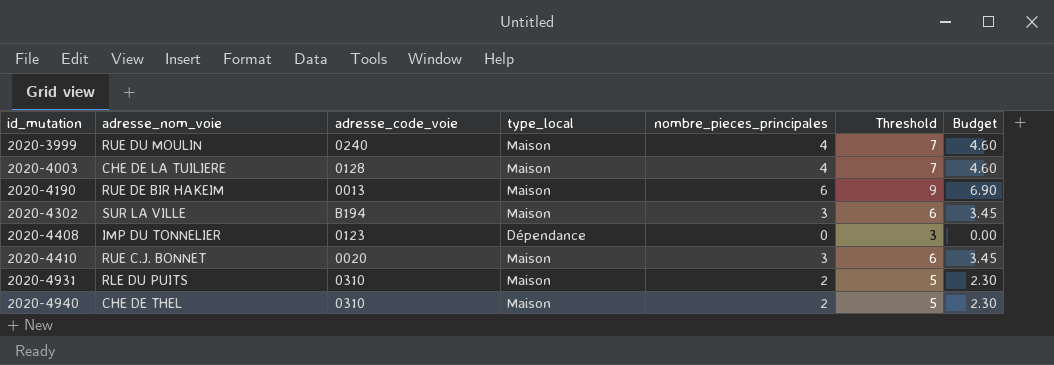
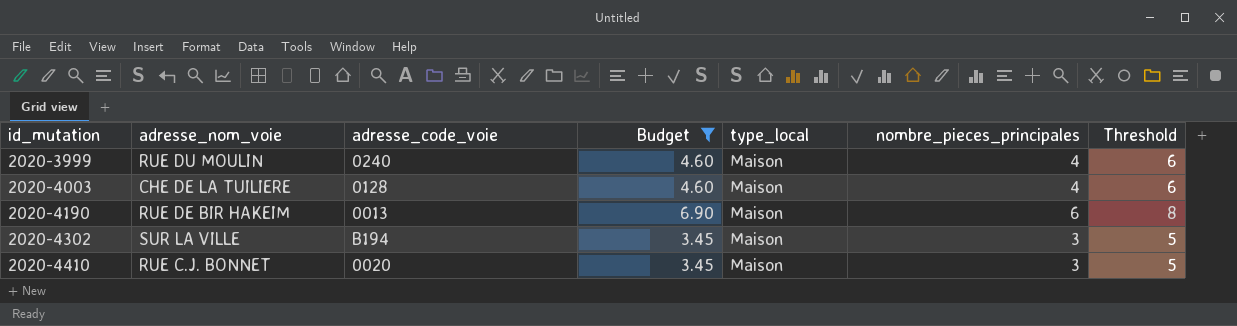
filter: none -> Budget >= 3.45
column Budget | position: 7 -> 4
column Threshold | formula: [nombre_pieces_principales] + 3 -> [nombre_pieces_principales] + 2

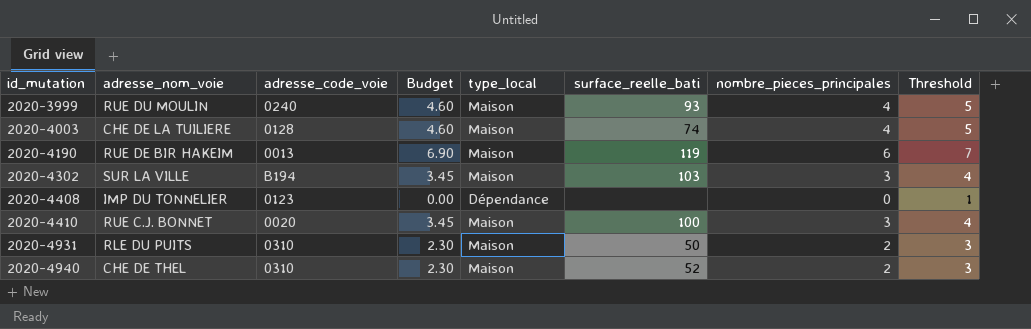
filter: Budget >= 3.45 -> none
column surface_reelle_bati | position: none -> 6
column Threshold | formula: [nombre_pieces_principales] + 2 -> [nombre_pieces_principales] + 1

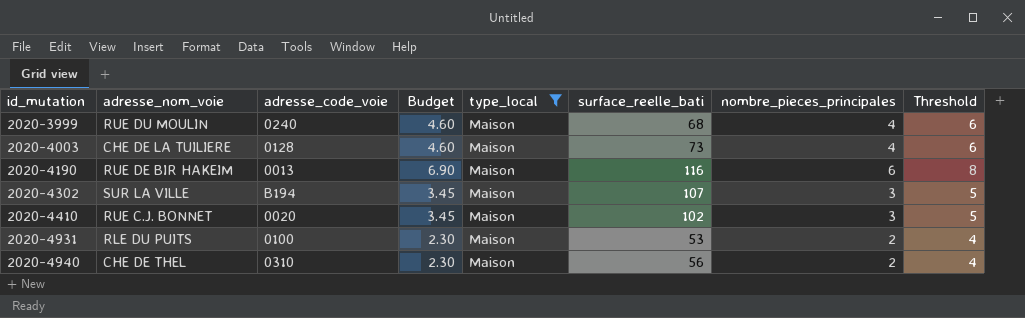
filter: none -> type_local = Maison
column Threshold | formula: [nombre_pieces_principales] + 1 -> [nombre_pieces_principales] + 2
2020-3999 | surface_reelle_bati: 93 -> 68
2020-4003 | surface_reelle_bati: 74 -> 73
2020-4190 | surface_reelle_bati: 119 -> 116
2020-4302 | surface_reelle_bati: 103 -> 107
2020-4410 | surface_reelle_bati: 100 -> 102
2020-4931 | adresse_code_voie: 0310 -> 0100
2020-4931 | surface_reelle_bati: 50 -> 53
2020-4940 | surface_reelle_bati: 52 -> 56

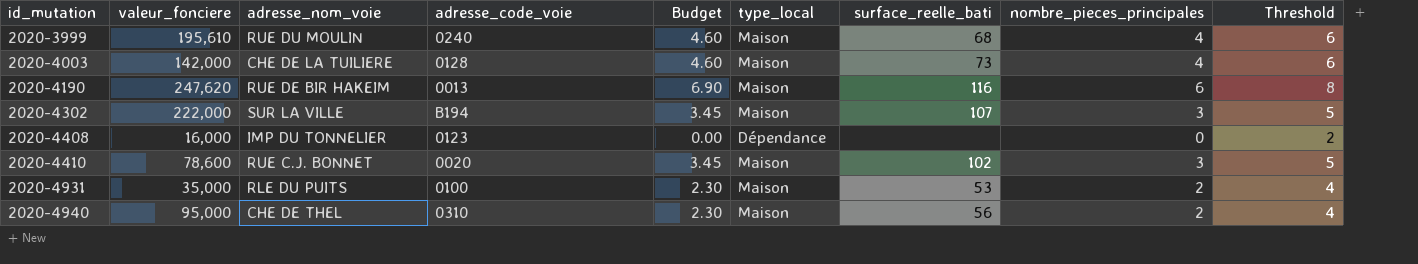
filter: type_local = Maison -> none
column valeur_fonciere | position: none -> 2

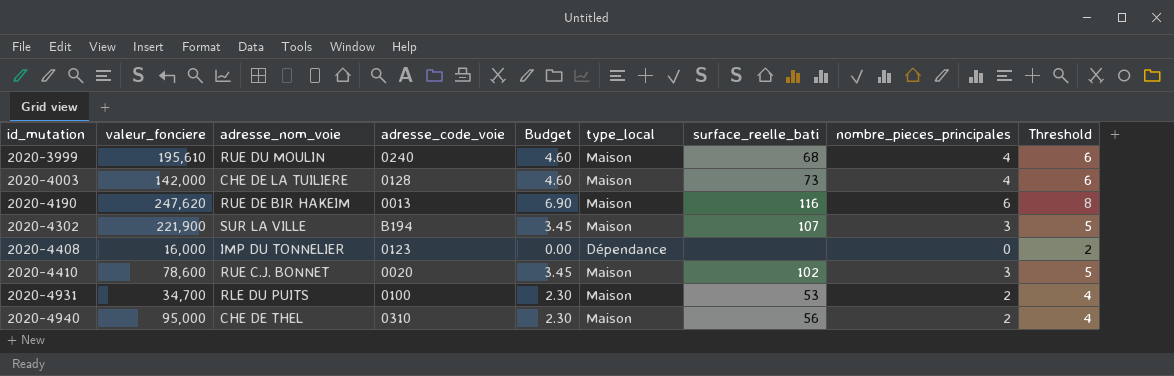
2020-4302 | valeur_fonciere: 222,000 -> 221,900
2020-4931 | valeur_fonciere: 35,000 -> 34,700

